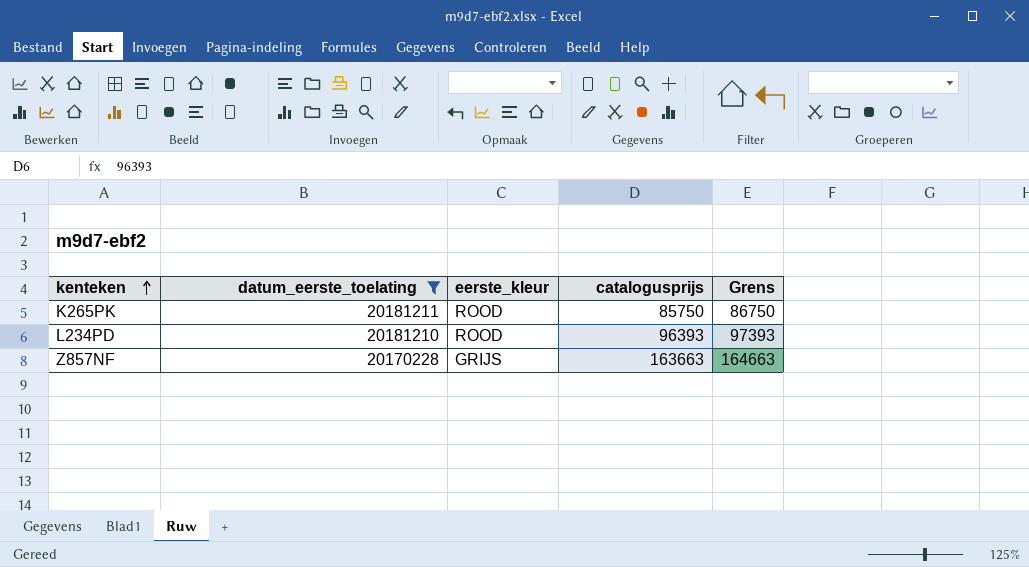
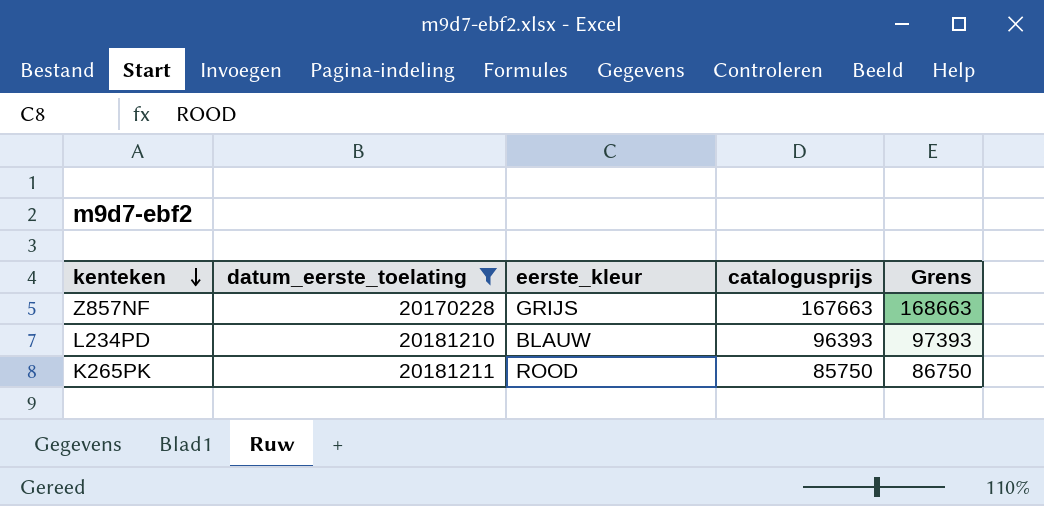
row order: kenteken ascending -> kenteken descending
Z857NF | catalogusprijs: 163663 -> 167663
Z857NF | Grens: 164663 -> 168663
L234PD | eerste_kleur: ROOD -> BLAUW

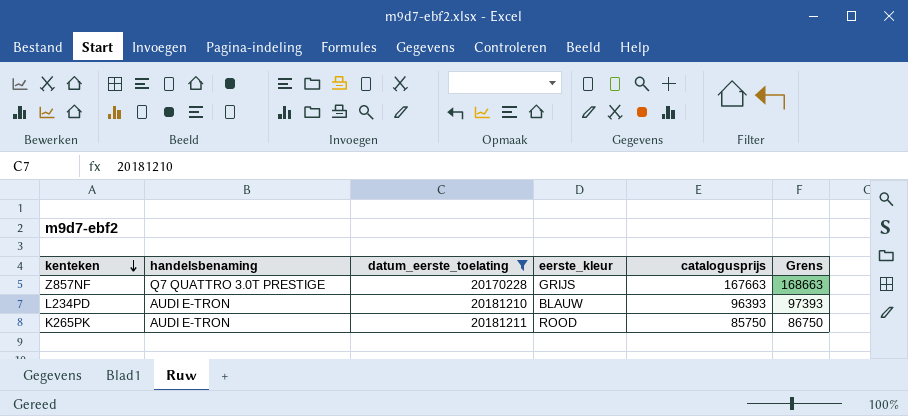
column handelsbenaming | position: none -> 2

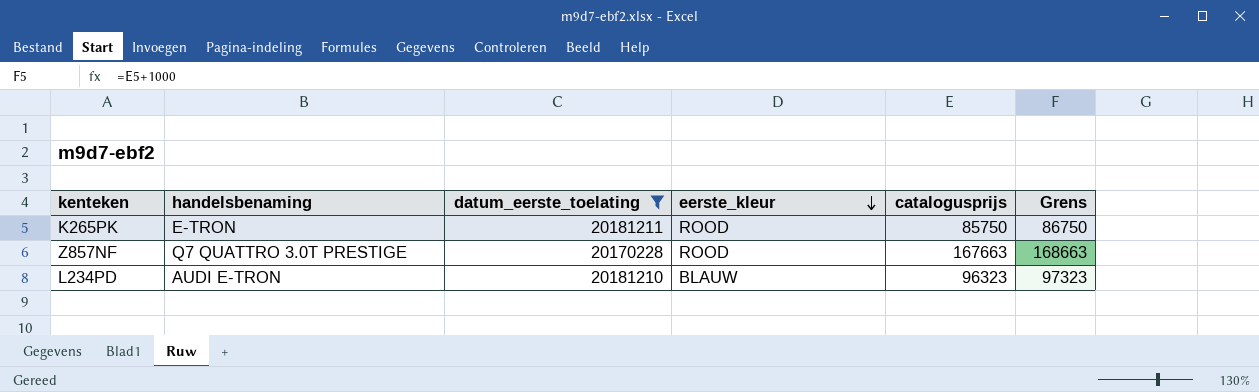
row order: kenteken descending -> eerste_kleur descending
K265PK | handelsbenaming: AUDI E-TRON -> E-TRON
Z857NF | eerste_kleur: GRIJS -> ROOD
L234PD | catalogusprijs: 96393 -> 96323
L234PD | Grens: 97393 -> 97323

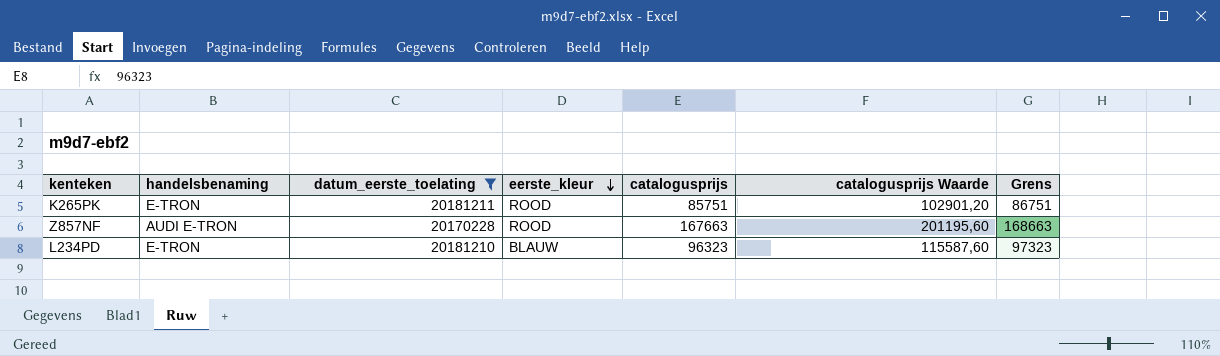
column catalogusprijs Waarde | formula: none -> [catalogusprijs] * 1,2
K265PK | catalogusprijs: 85750 -> 85751
K265PK | Grens: 86750 -> 86751
Z857NF | handelsbenaming: Q7 QUATTRO 3.0T PRESTIGE -> AUDI E-TRON
L234PD | handelsbenaming: AUDI E-TRON -> E-TRON

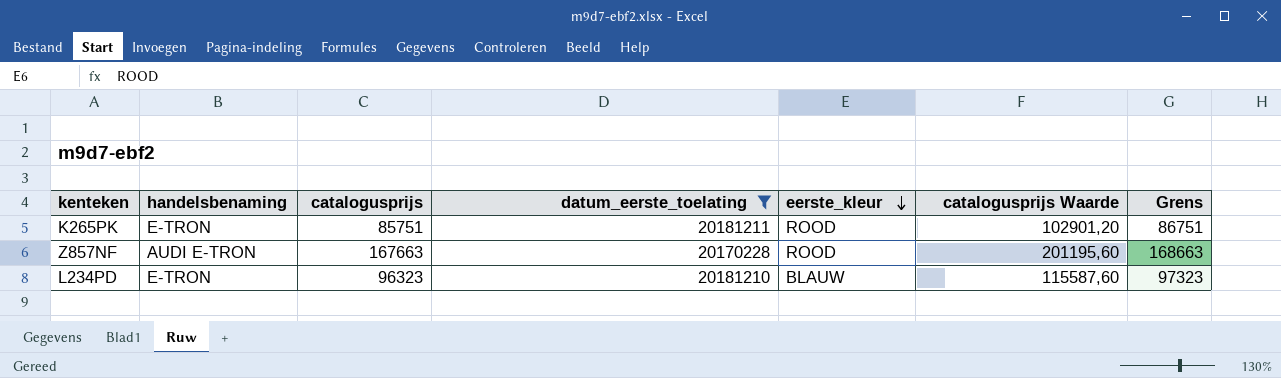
column catalogusprijs | position: 5 -> 3

